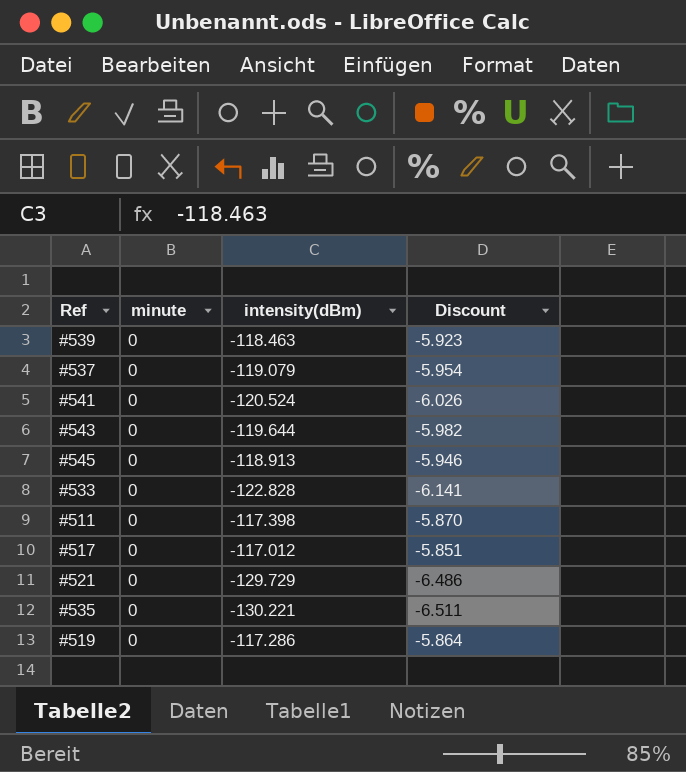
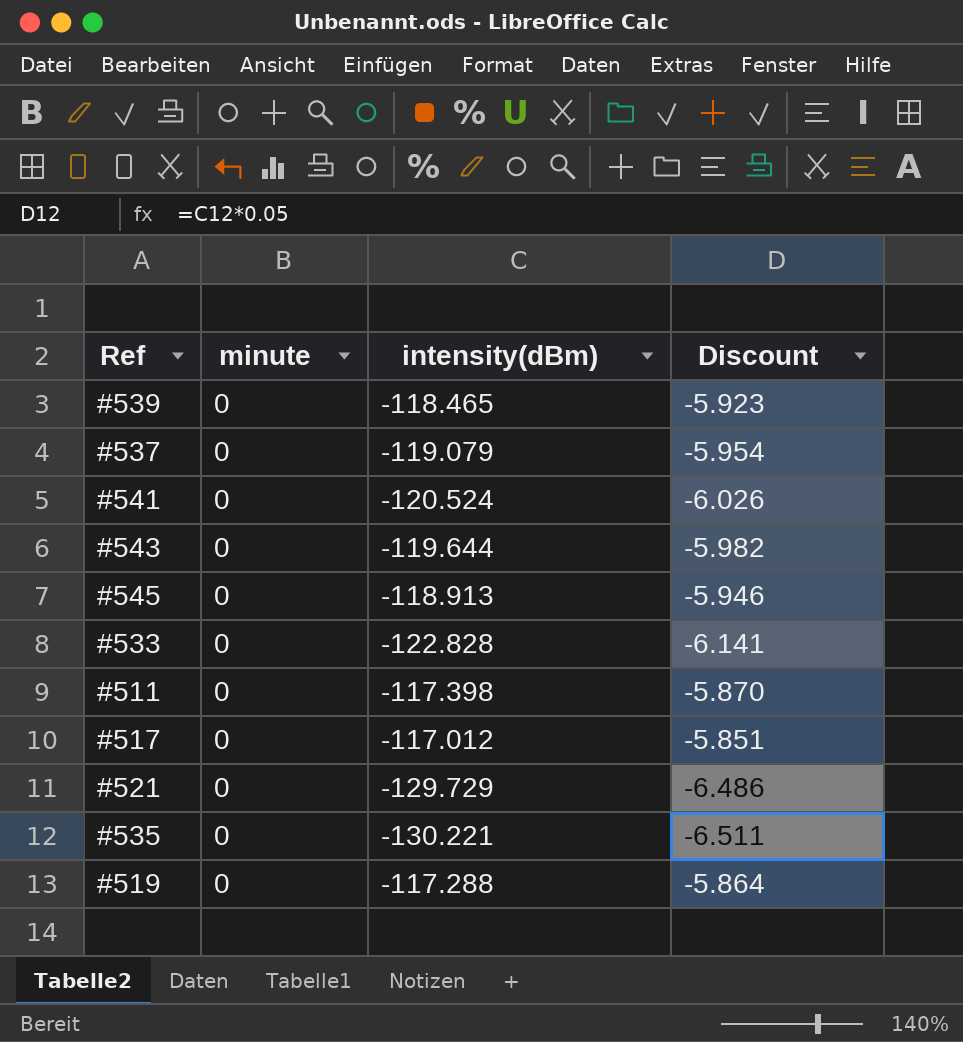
#539 | intensity(dBm): -118.463 -> -118.465
#519 | intensity(dBm): -117.286 -> -117.288

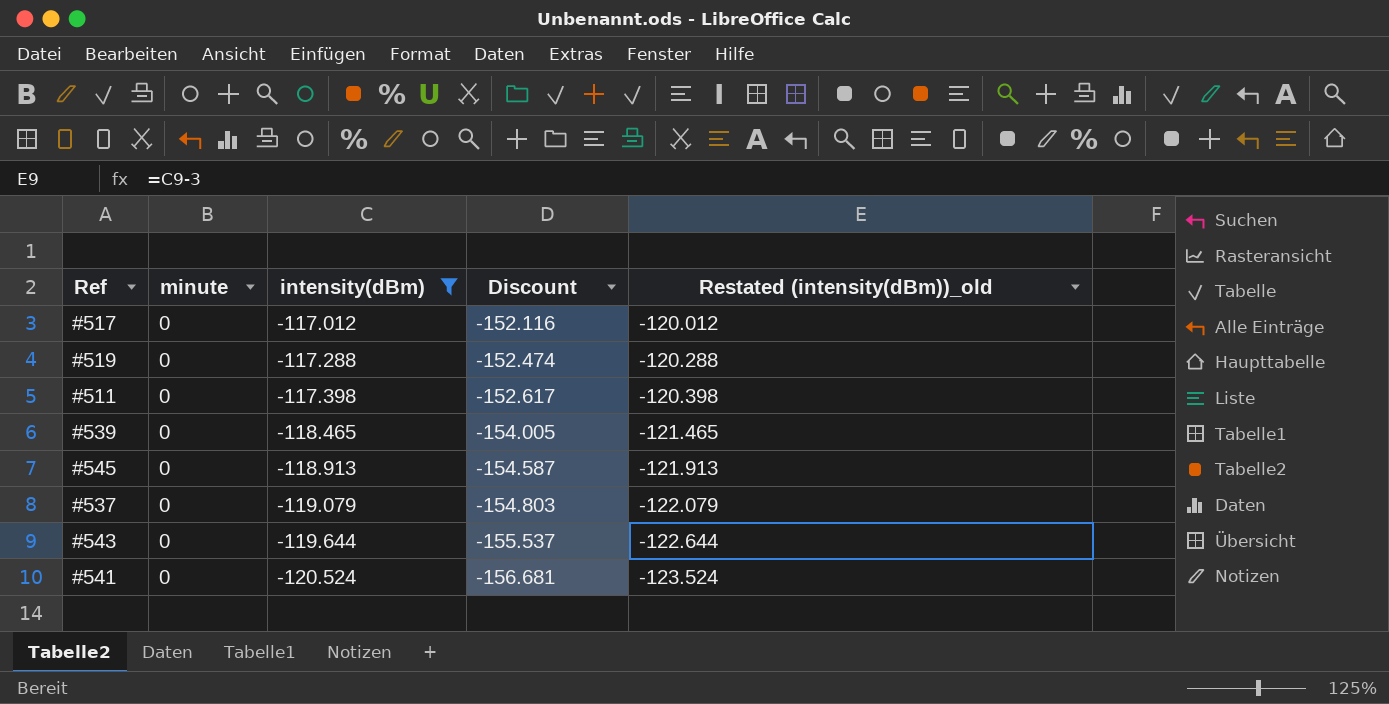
filter: none -> intensity(dBm) >= -120.524
row order: none -> intensity(dBm) descending
column Discount | formula: [intensity(dBm)] * 0.05 -> [intensity(dBm)] * 1.3
column Restated (intensity(dBm))_old | formula: none -> [intensity(dBm)] - 3

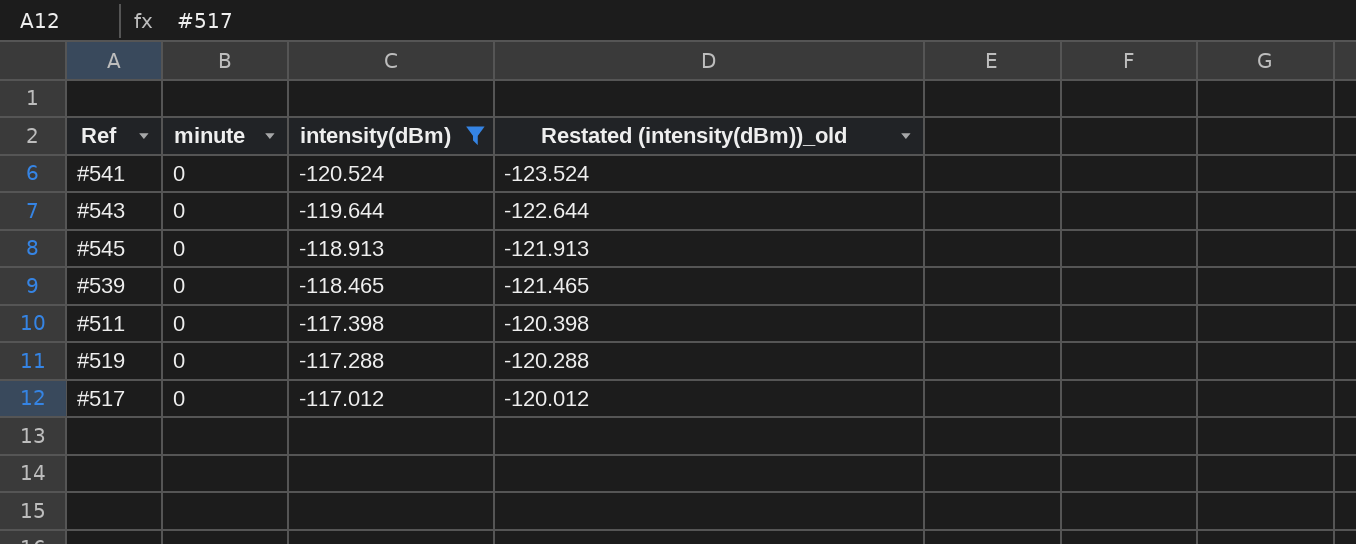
row order: intensity(dBm) descending -> intensity(dBm) ascending
column Discount | formula: [intensity(dBm)] * 1.3 -> none
row #537: 0 | -119.079 | -154.803 | -122.079 -> none

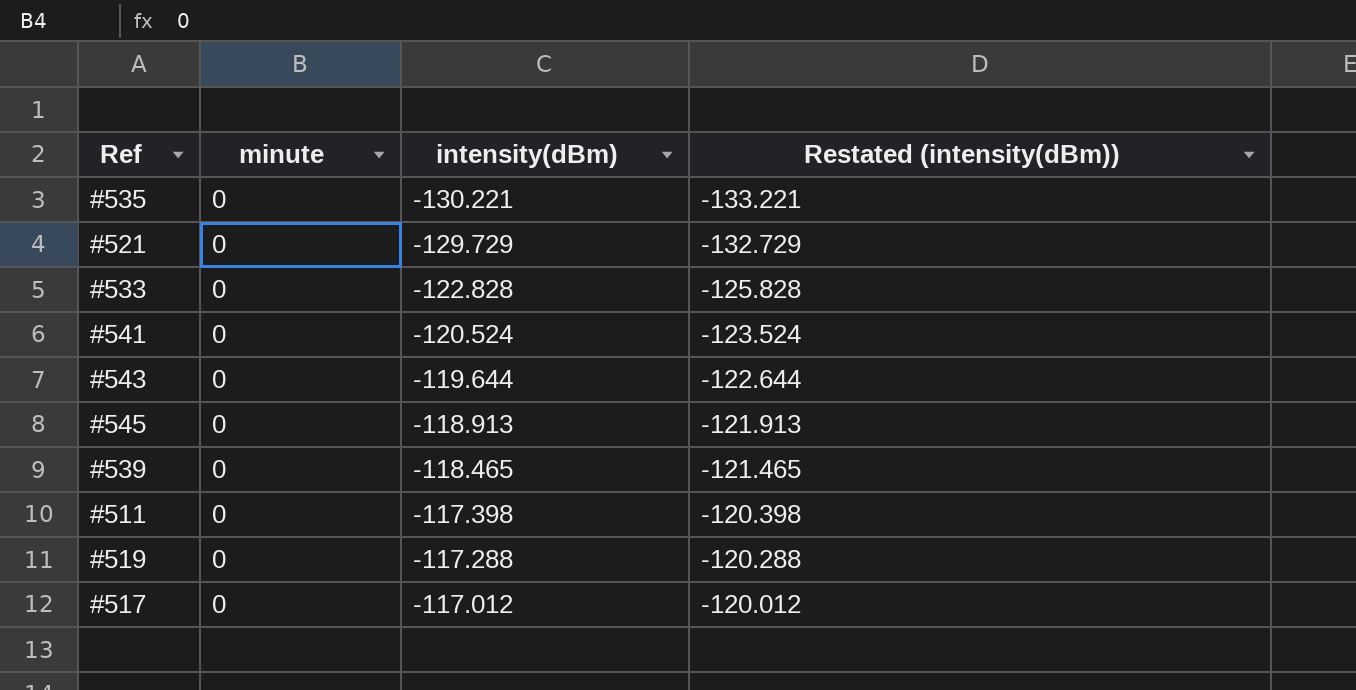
filter: intensity(dBm) >= -120.524 -> none
column name: Restated (intensity(dBm))_old -> Restated (intensity(dBm))

